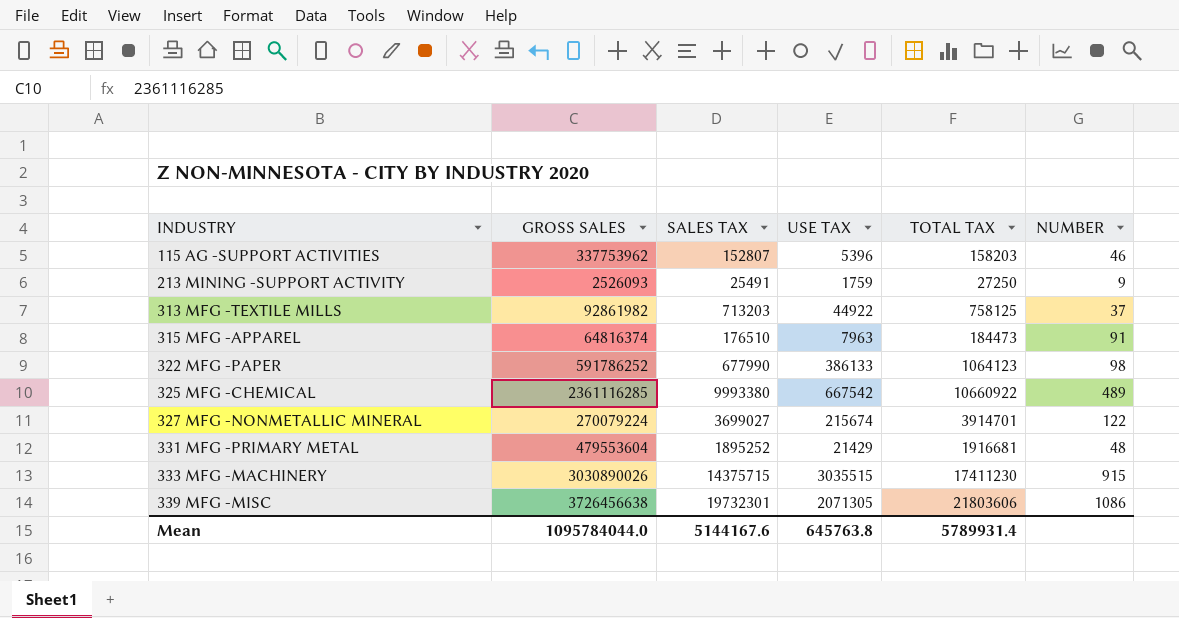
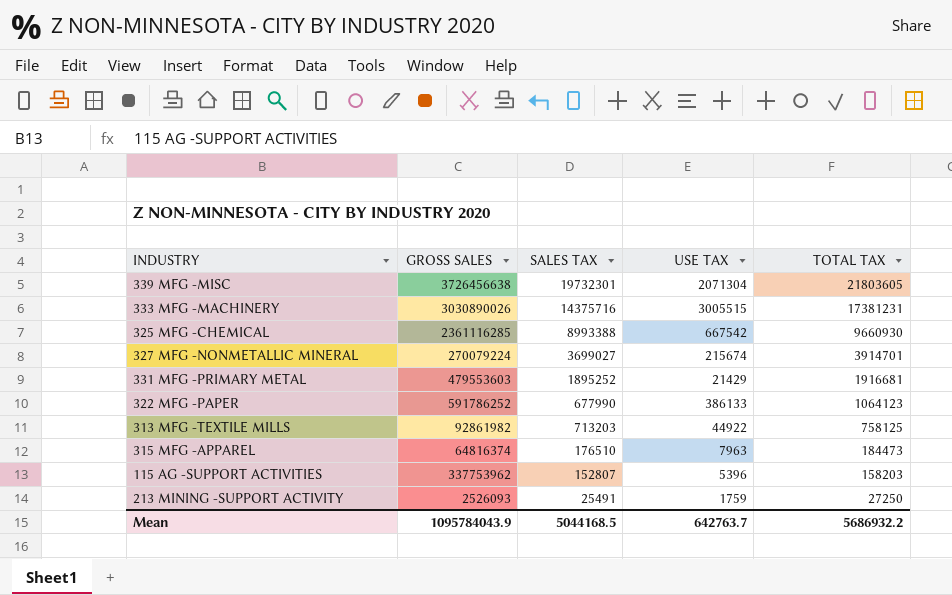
row order: INDUSTRY ascending -> TOTAL TAX descending
column NUMBER | position: 6 -> none
339 MFG -MISC | USE TAX: 2071305 -> 2071304
339 MFG -MISC | TOTAL TAX: 21803606 -> 21803605
333 MFG -MACHINERY | SALES TAX: 14375715 -> 14375716
333 MFG -MACHINERY | USE TAX: 3035515 -> 3005515
333 MFG -MACHINERY | TOTAL TAX: 17411230 -> 17381231
325 MFG -CHEMICAL | SALES TAX: 9993380 -> 8993388
325 MFG -CHEMICAL | TOTAL TAX: 10660922 -> 9660930
331 MFG -PRIMARY METAL | GROSS SALES: 479553604 -> 479553603
Mean | GROSS SALES: 1095784044.0 -> 1095784043.9
Mean | SALES TAX: 5144167.6 -> 5044168.5
Mean | USE TAX: 645763.8 -> 642763.7
Mean | TOTAL TAX: 5789931.4 -> 5686932.2

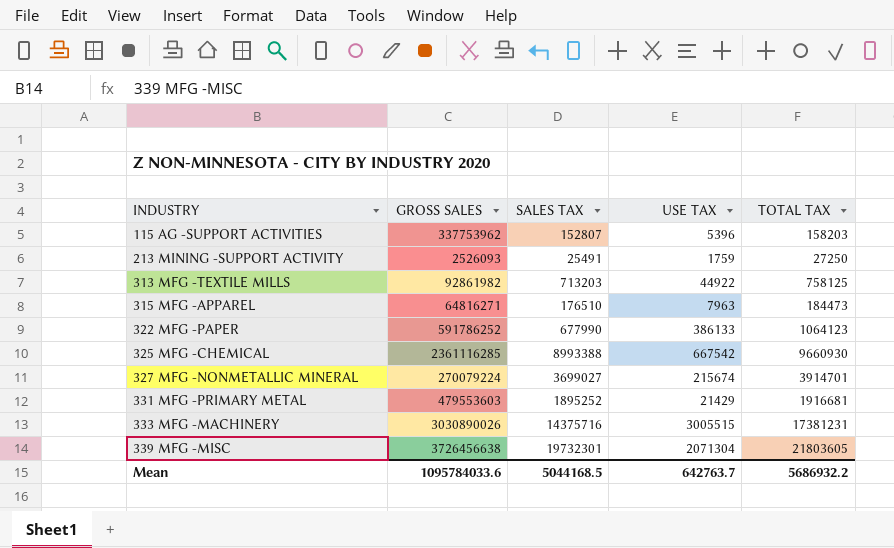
row order: TOTAL TAX descending -> INDUSTRY ascending
315 MFG -APPAREL | GROSS SALES: 64816374 -> 64816271
Mean | GROSS SALES: 1095784043.9 -> 1095784033.6

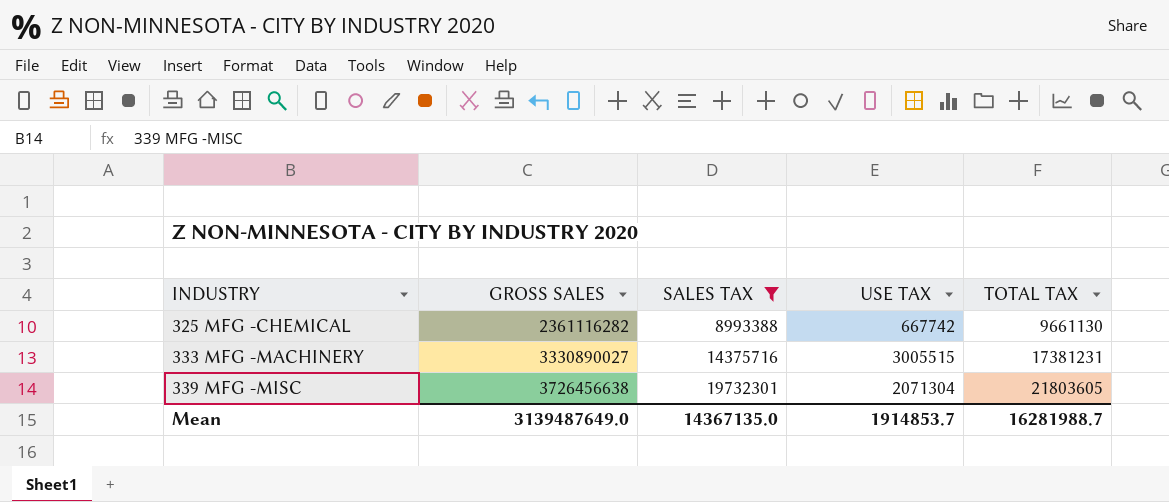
filter: none -> SALES TAX >= 8993388
325 MFG -CHEMICAL | GROSS SALES: 2361116285 -> 2361116282
325 MFG -CHEMICAL | USE TAX: 667542 -> 667742
325 MFG -CHEMICAL | TOTAL TAX: 9660930 -> 9661130
333 MFG -MACHINERY | GROSS SALES: 3030890026 -> 3330890027
Mean | GROSS SALES: 1095784033.6 -> 3139487649.0
Mean | SALES TAX: 5044168.5 -> 14367135.0
Mean | USE TAX: 642763.7 -> 1914853.7
Mean | TOTAL TAX: 5686932.2 -> 16281988.7

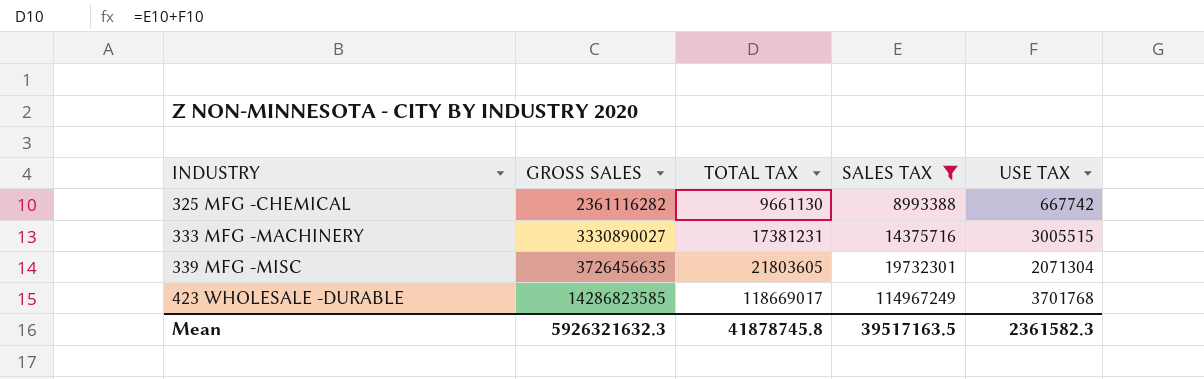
column TOTAL TAX | position: 5 -> 3
339 MFG -MISC | GROSS SALES: 3726456638 -> 3726456635
row 423 WHOLESALE -DURABLE: none -> 14286823585 | 118669017 | 114967249 | 3701768
Mean | GROSS SALES: 3139487649.0 -> 5926321632.3
Mean | TOTAL TAX: 16281988.7 -> 41878745.8
Mean | SALES TAX: 14367135.0 -> 39517163.5
Mean | USE TAX: 1914853.7 -> 2361582.3

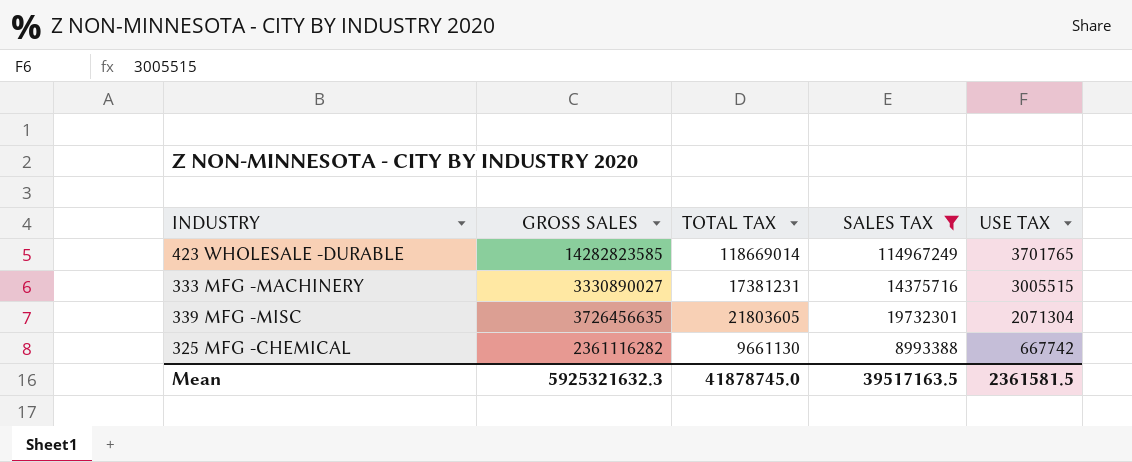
row order: INDUSTRY ascending -> USE TAX descending
423 WHOLESALE -DURABLE | GROSS SALES: 14286823585 -> 14282823585
423 WHOLESALE -DURABLE | TOTAL TAX: 118669017 -> 118669014
423 WHOLESALE -DURABLE | USE TAX: 3701768 -> 3701765
Mean | GROSS SALES: 5926321632.3 -> 5925321632.3
Mean | TOTAL TAX: 41878745.8 -> 41878745.0
Mean | USE TAX: 2361582.3 -> 2361581.5

